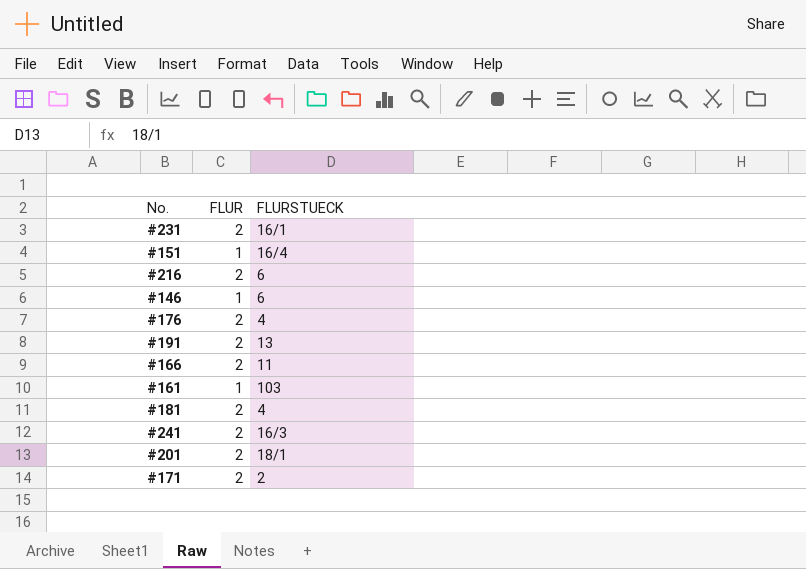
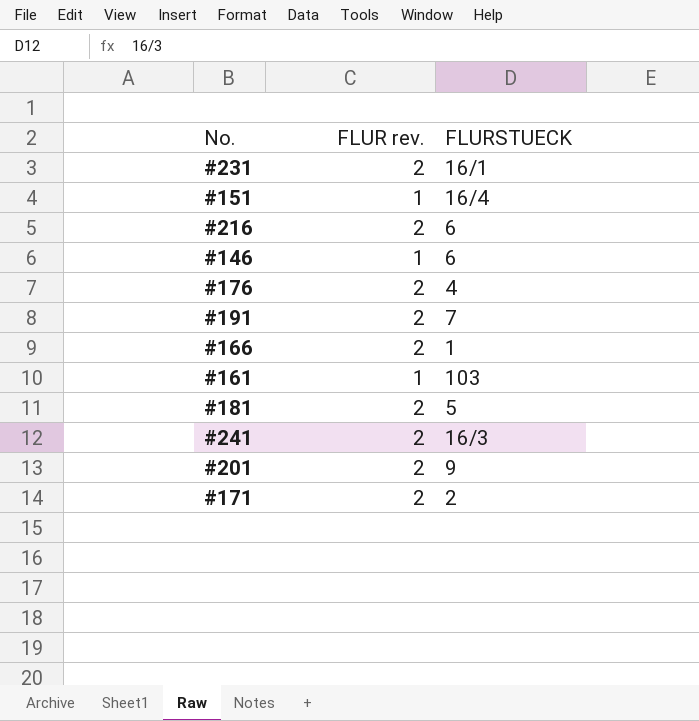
column name: FLUR -> FLUR rev.
#191 | FLURSTUECK: 13 -> 7
#166 | FLURSTUECK: 11 -> 1
#181 | FLURSTUECK: 4 -> 5
#201 | FLURSTUECK: 18/1 -> 9

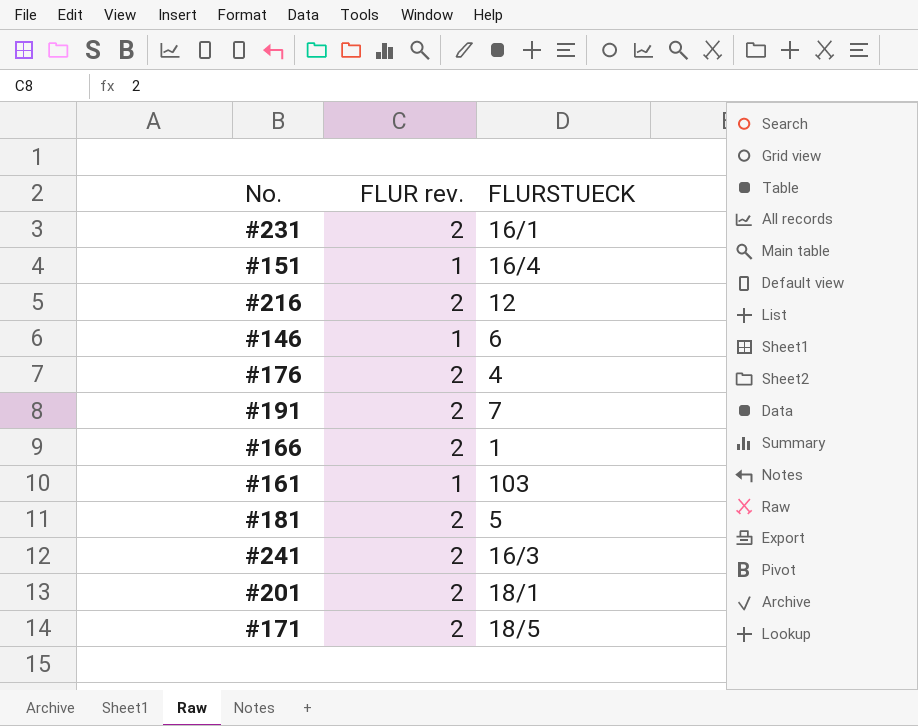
#216 | FLURSTUECK: 6 -> 12
#201 | FLURSTUECK: 9 -> 18/1
#171 | FLURSTUECK: 2 -> 18/5

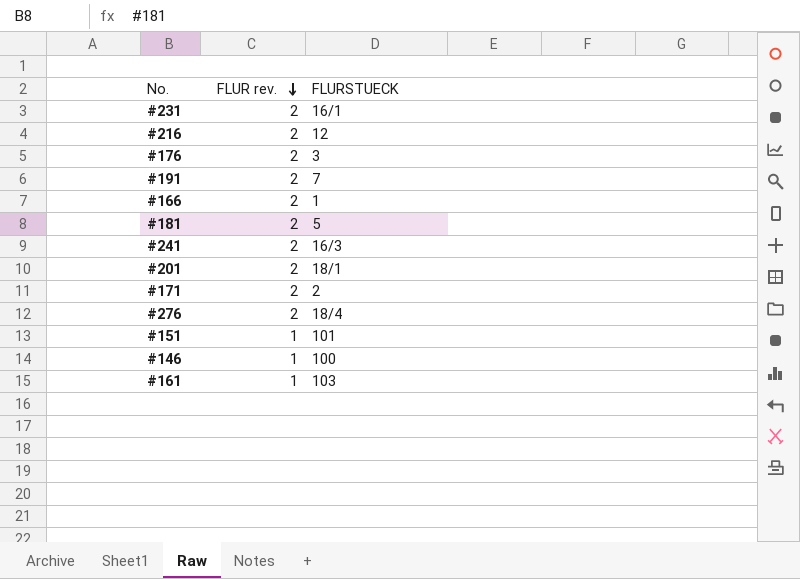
row order: none -> FLUR rev. descending
#176 | FLURSTUECK: 4 -> 3
#171 | FLURSTUECK: 18/5 -> 2
row #276: none -> 2 | 18/4
#151 | FLURSTUECK: 16/4 -> 101
#146 | FLURSTUECK: 6 -> 100

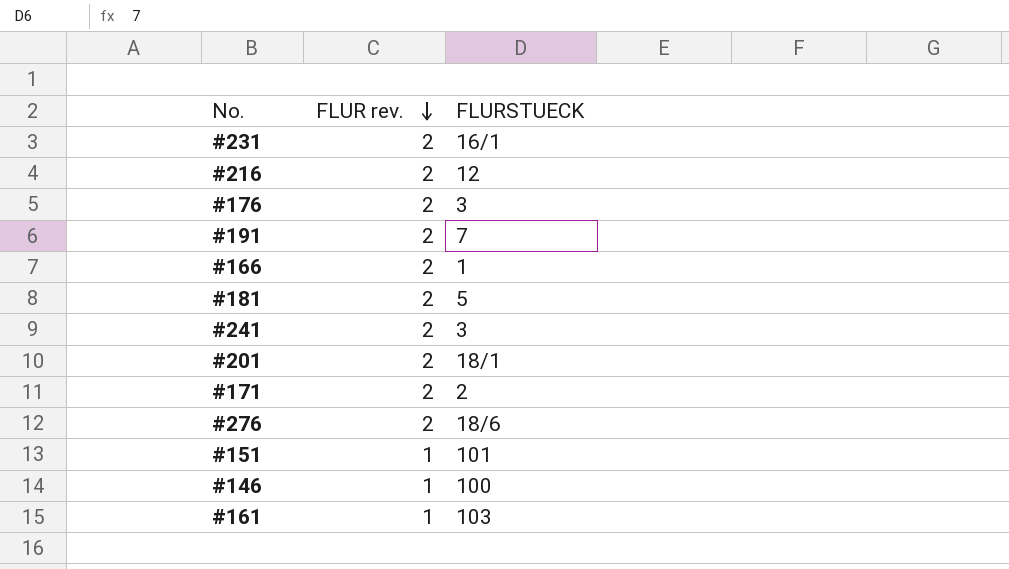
#241 | FLURSTUECK: 16/3 -> 3
#276 | FLURSTUECK: 18/4 -> 18/6

